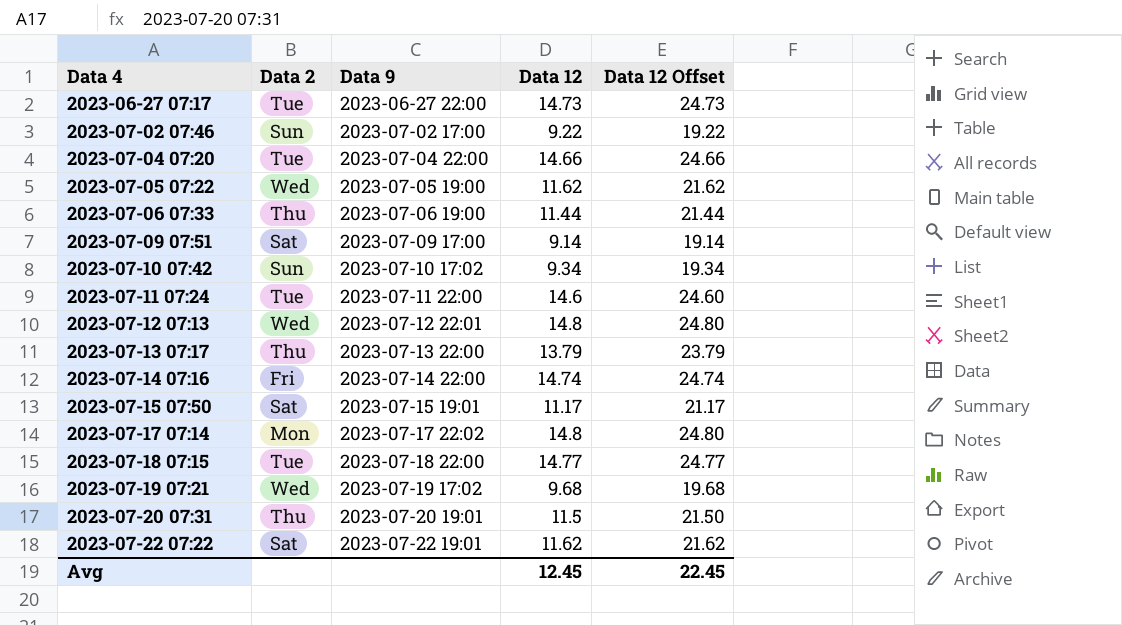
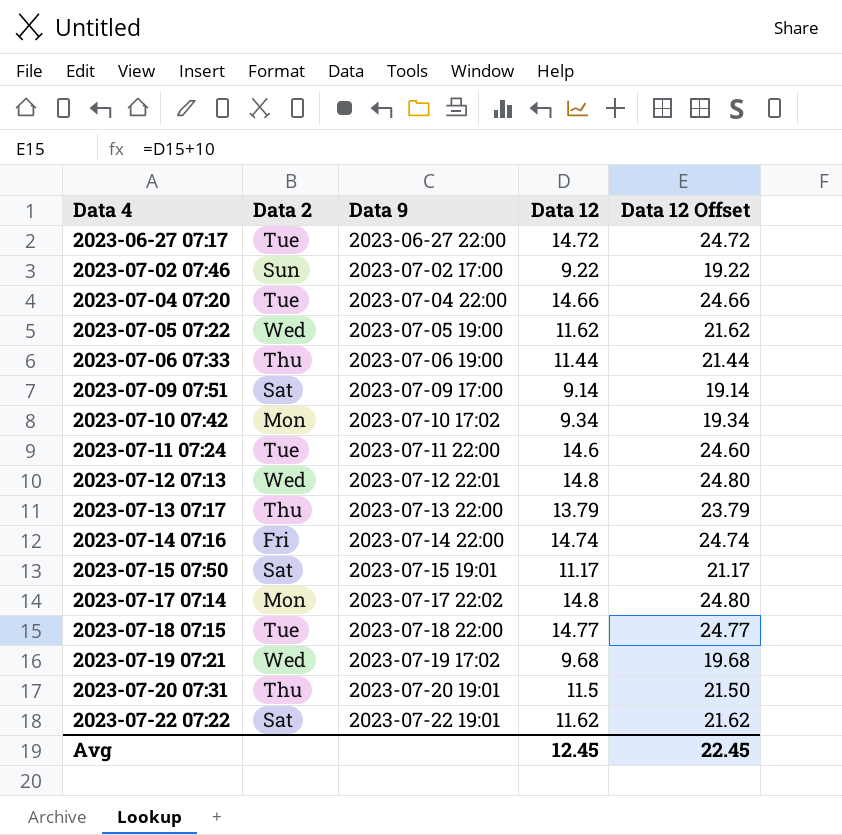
2023-06-27 07:17 | Data 12: 14.73 -> 14.72
2023-06-27 07:17 | Data 12 Offset: 24.73 -> 24.72
2023-07-10 07:42 | Data 2: Sun -> Mon

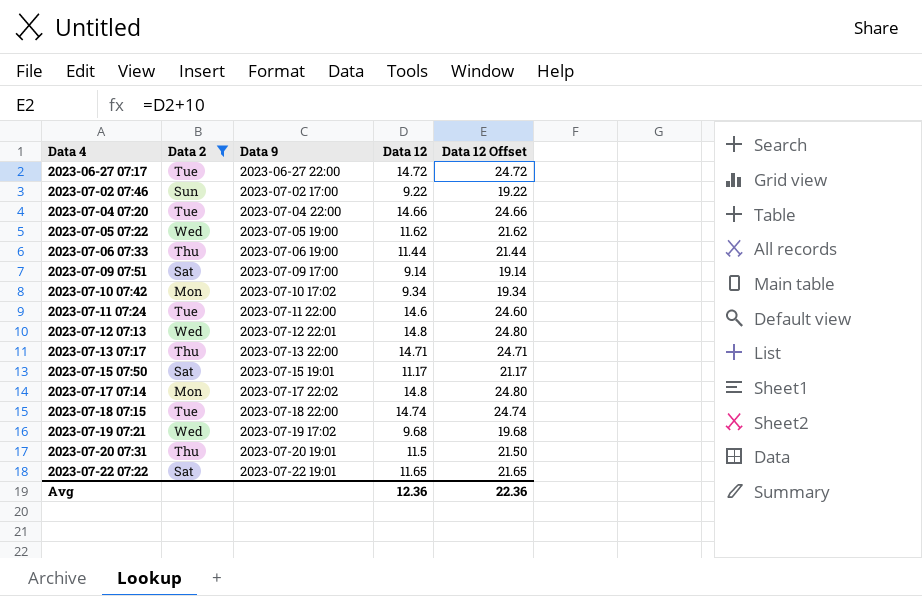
filter: none -> Data 2 != Fri
2023-07-13 07:17 | Data 12: 13.79 -> 14.71
2023-07-13 07:17 | Data 12 Offset: 23.79 -> 24.71
2023-07-18 07:15 | Data 12: 14.77 -> 14.74
2023-07-18 07:15 | Data 12 Offset: 24.77 -> 24.74
2023-07-22 07:22 | Data 12: 11.62 -> 11.65
2023-07-22 07:22 | Data 12 Offset: 21.62 -> 21.65
Avg | Data 12: 12.45 -> 12.36
Avg | Data 12 Offset: 22.45 -> 22.36

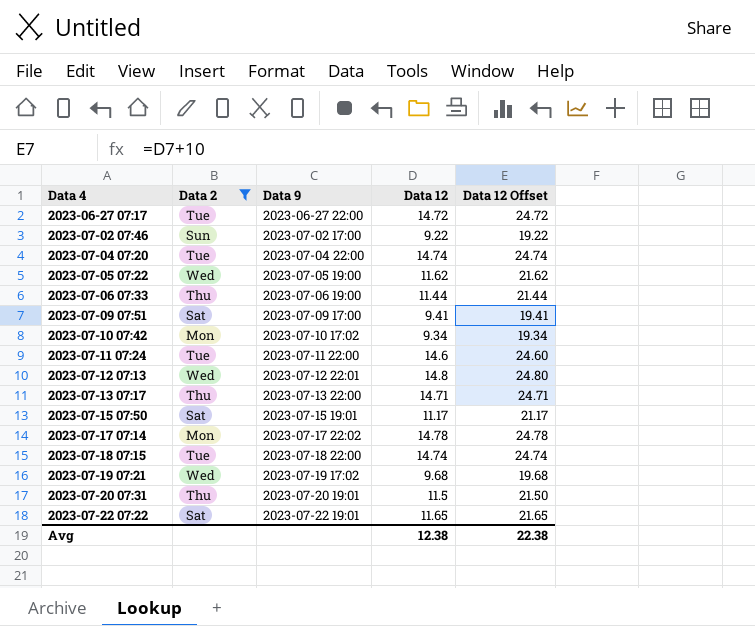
2023-07-04 07:20 | Data 12: 14.66 -> 14.74
2023-07-04 07:20 | Data 12 Offset: 24.66 -> 24.74
2023-07-09 07:51 | Data 12: 9.14 -> 9.41
2023-07-09 07:51 | Data 12 Offset: 19.14 -> 19.41
2023-07-17 07:14 | Data 12: 14.8 -> 14.78
2023-07-17 07:14 | Data 12 Offset: 24.80 -> 24.78
Avg | Data 12: 12.36 -> 12.38
Avg | Data 12 Offset: 22.36 -> 22.38

